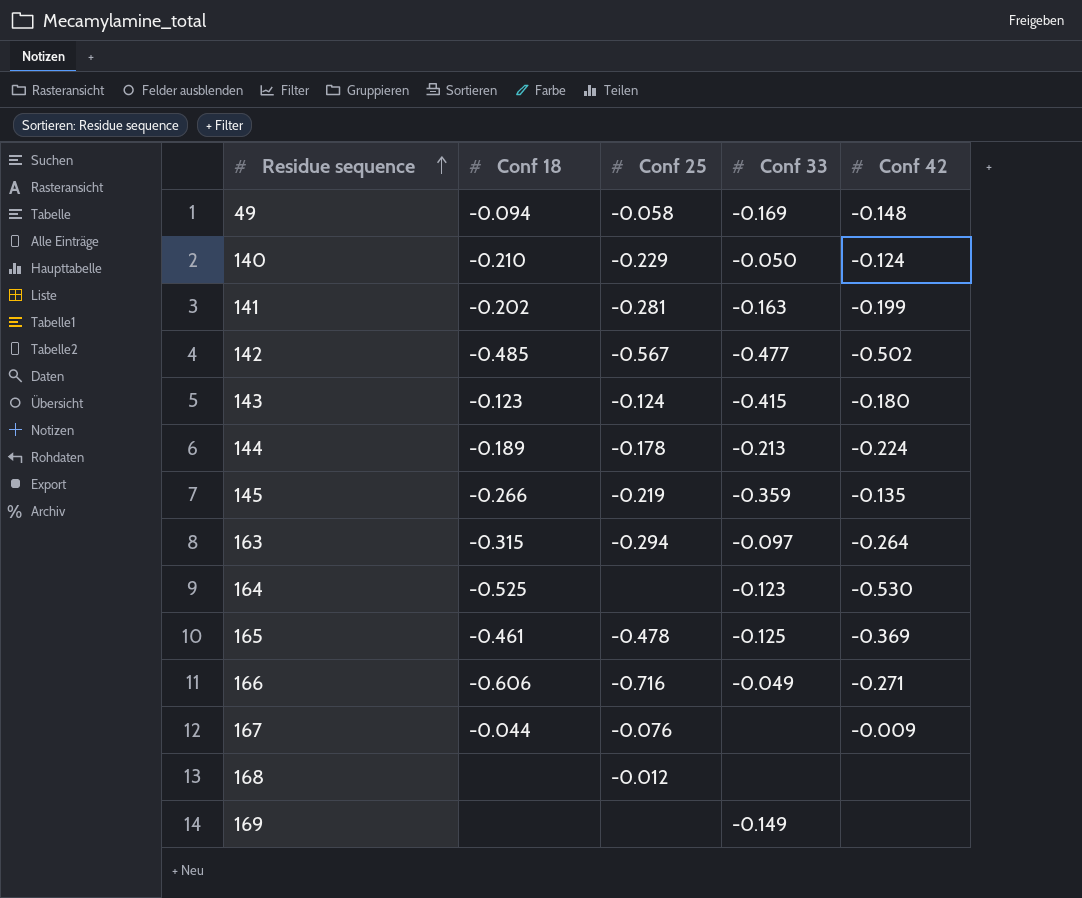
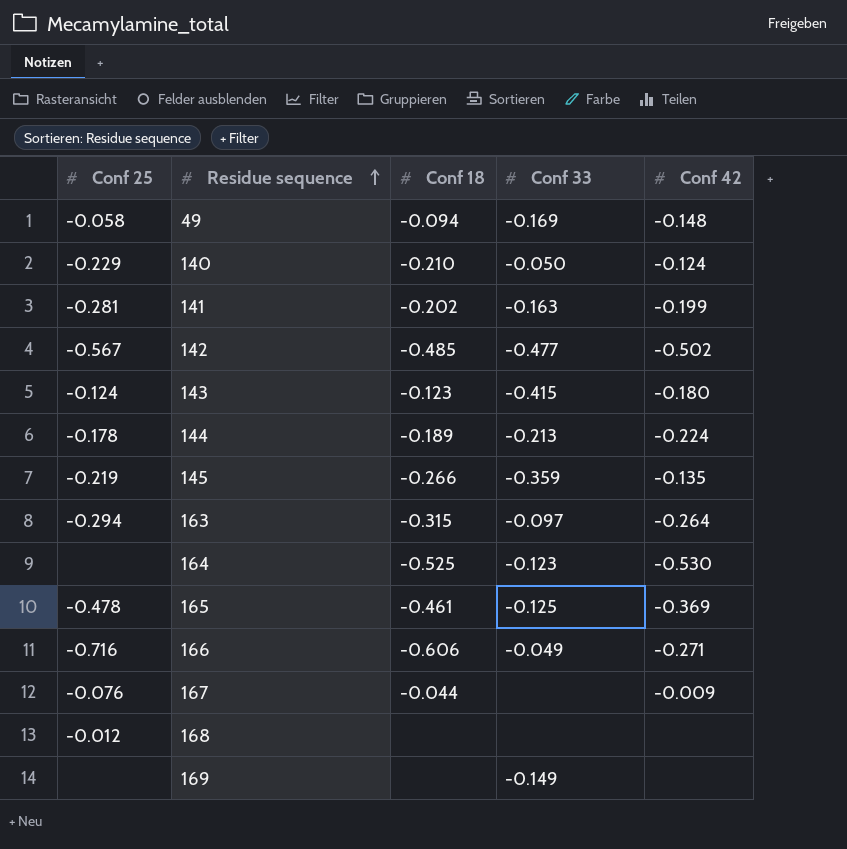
column Conf 25 | position: 3 -> 1

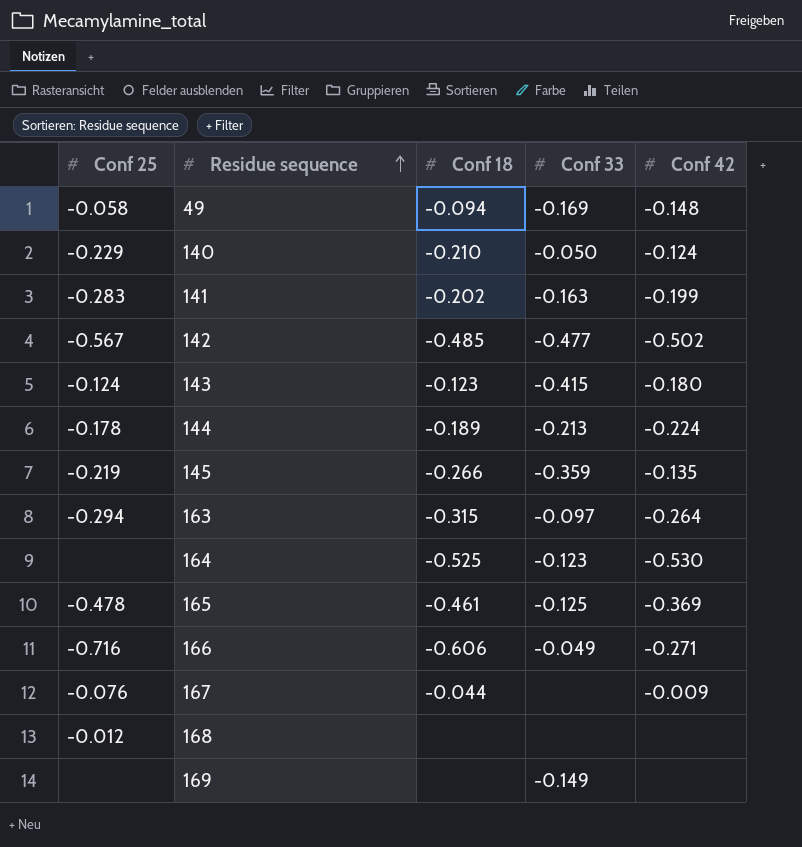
141 | Conf 25: -0.281 -> -0.283

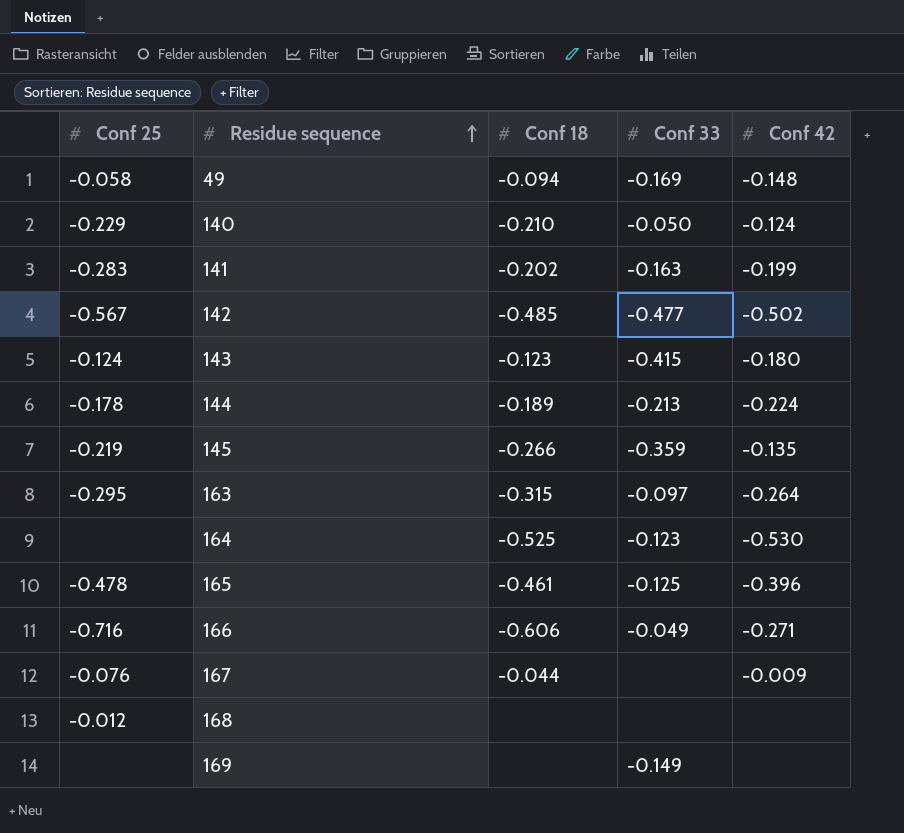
163 | Conf 25: -0.294 -> -0.295
165 | Conf 42: -0.369 -> -0.396

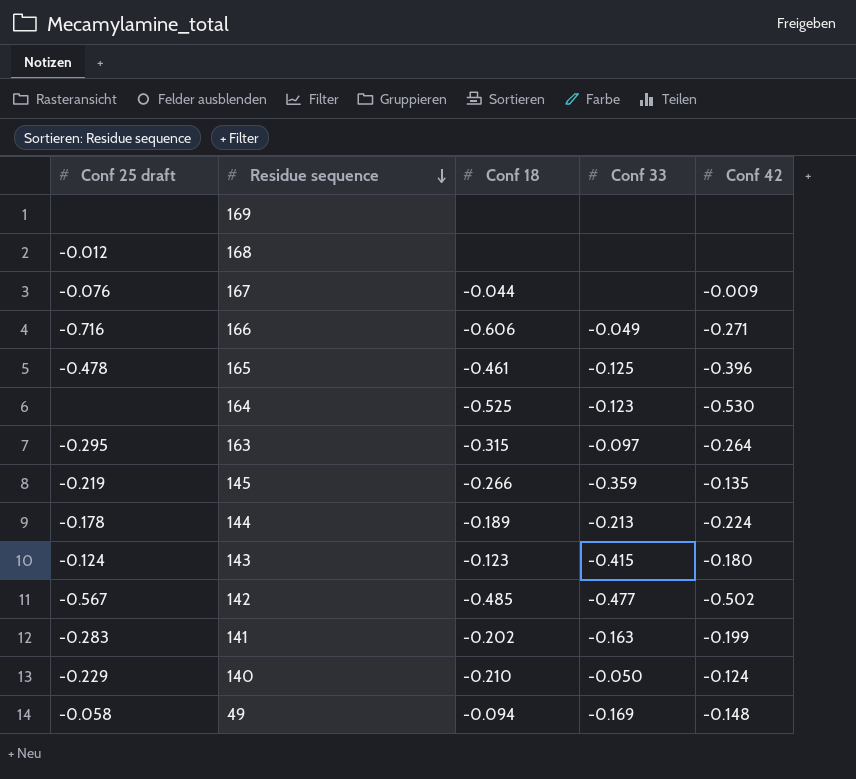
row order: Residue sequence ascending -> Residue sequence descending
column name: Conf 25 -> Conf 25 draft
169 | Conf 33: -0.149 -> none

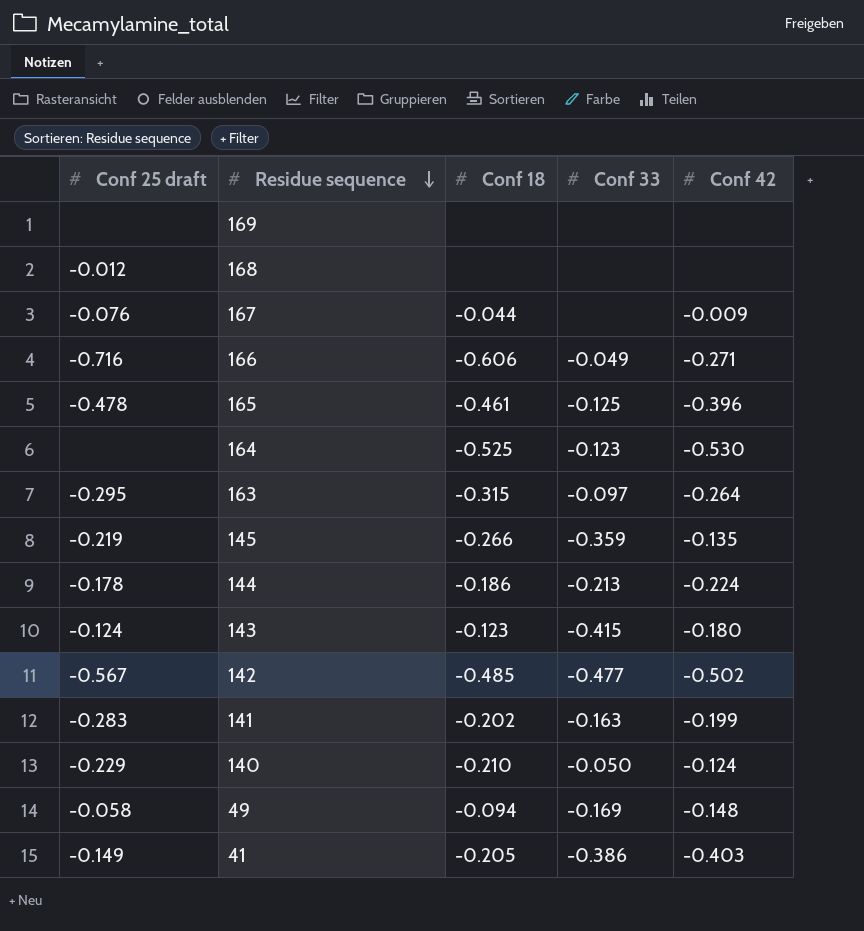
144 | Conf 18: -0.189 -> -0.186
row 41: none -> -0.149 | -0.205 | -0.386 | -0.403

